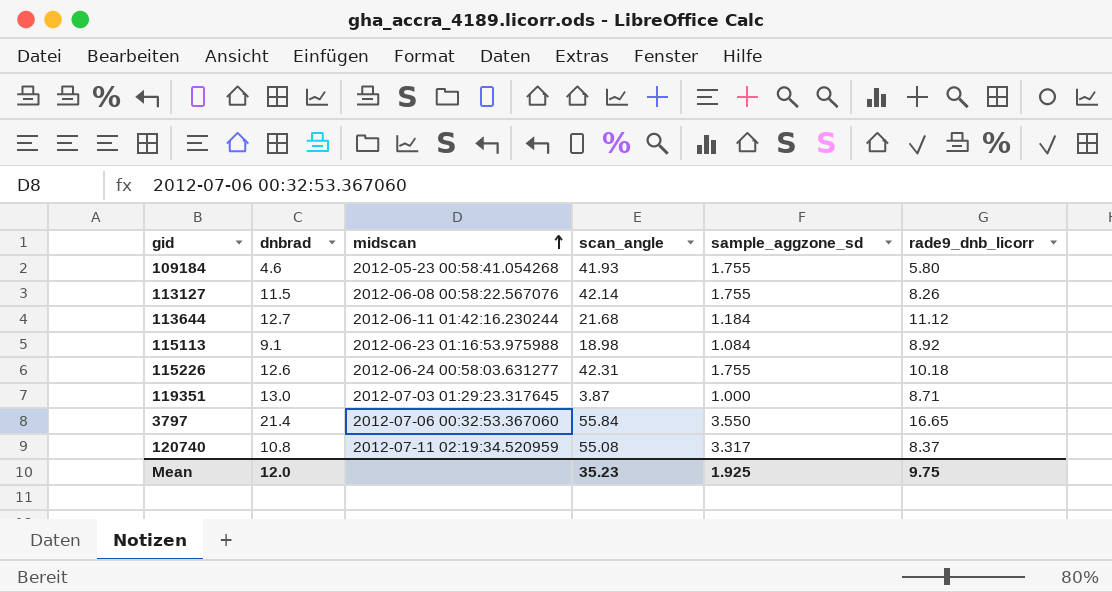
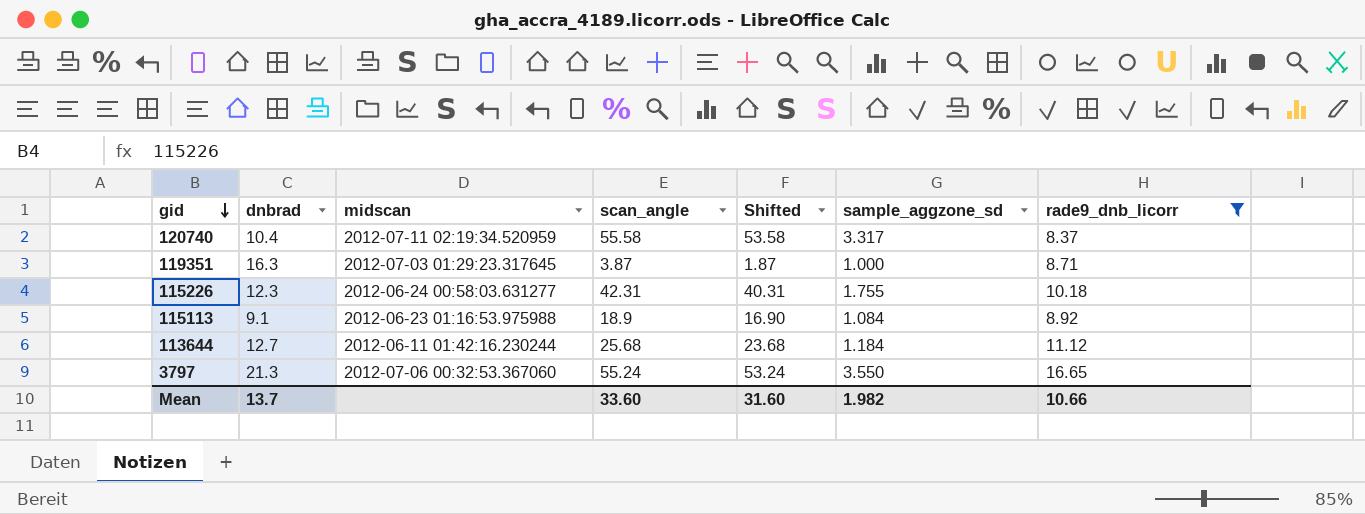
filter: none -> rade9_dnb_licorr >= 8.37
row order: midscan ascending -> gid descending
column Shifted | formula: none -> [scan_angle] - 2
120740 | dnbrad: 10.8 -> 10.4
120740 | scan_angle: 55.08 -> 55.58
119351 | dnbrad: 13.0 -> 16.3
115226 | dnbrad: 12.6 -> 12.3
115113 | scan_angle: 18.98 -> 18.9
113644 | scan_angle: 21.68 -> 25.68
3797 | dnbrad: 21.4 -> 21.3
3797 | scan_angle: 55.84 -> 55.24
Mean | dnbrad: 12.0 -> 13.7
Mean | scan_angle: 35.23 -> 33.60
Mean | sample_aggzone_sd: 1.925 -> 1.982
Mean | rade9_dnb_licorr: 9.75 -> 10.66

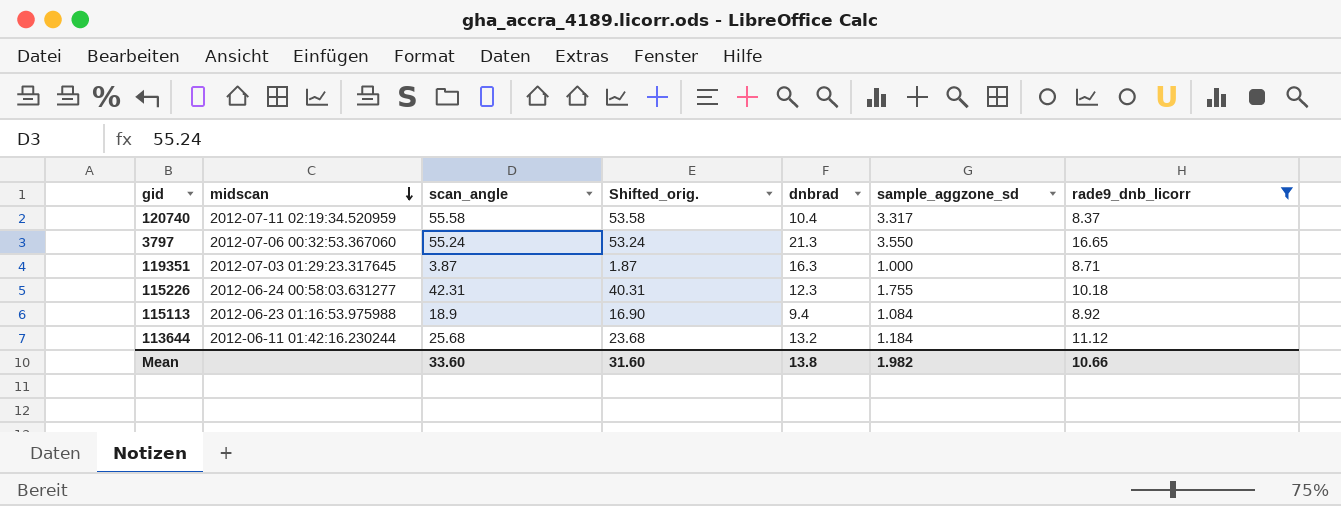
row order: gid descending -> midscan descending
column name: Shifted -> Shifted_orig.
column dnbrad | position: 2 -> 5
115113 | dnbrad: 9.1 -> 9.4
113644 | dnbrad: 12.7 -> 13.2
Mean | dnbrad: 13.7 -> 13.8

